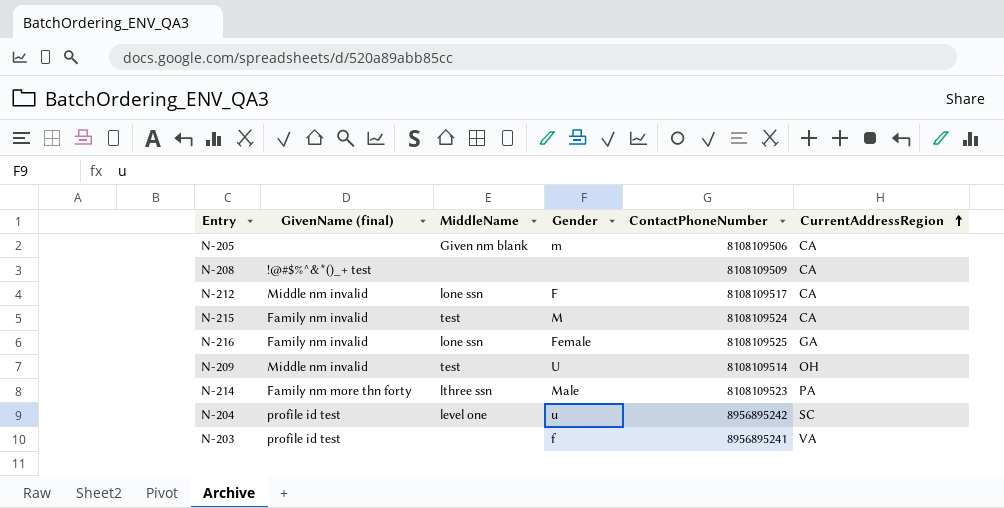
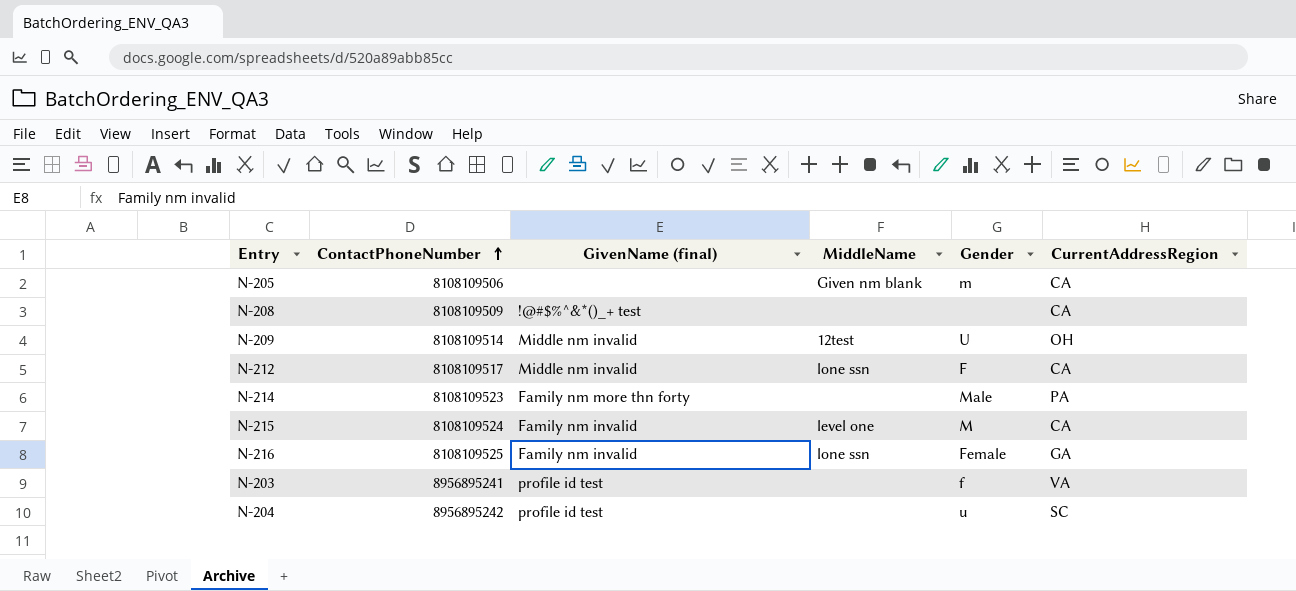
row order: CurrentAddressRegion ascending -> ContactPhoneNumber ascending
column ContactPhoneNumber | position: 5 -> 2
N-209 | MiddleName: test -> 12test
N-214 | MiddleName: lthree ssn -> none
N-215 | MiddleName: test -> level one
N-204 | MiddleName: level one -> none

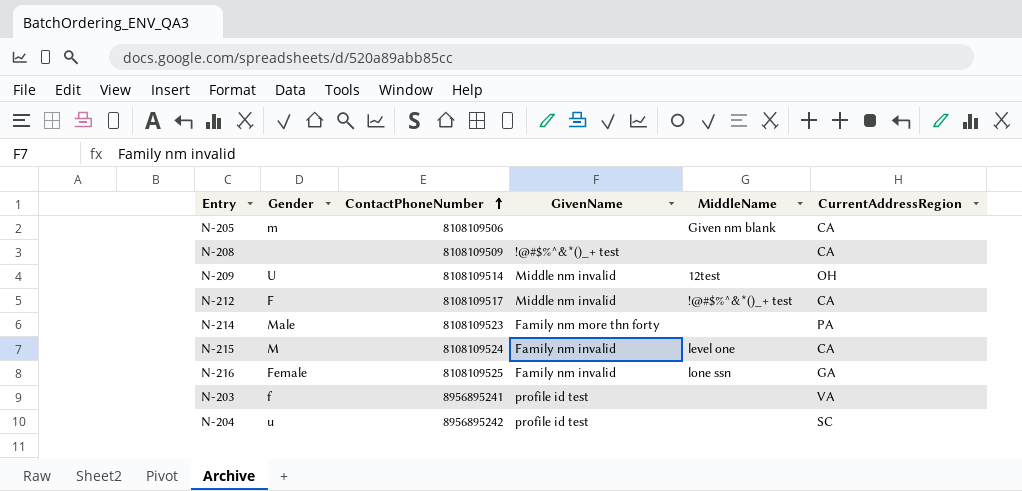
column Gender | position: 5 -> 2
column name: GivenName (final) -> GivenName
N-212 | MiddleName: lone ssn -> !@#$%^&*()_+ test

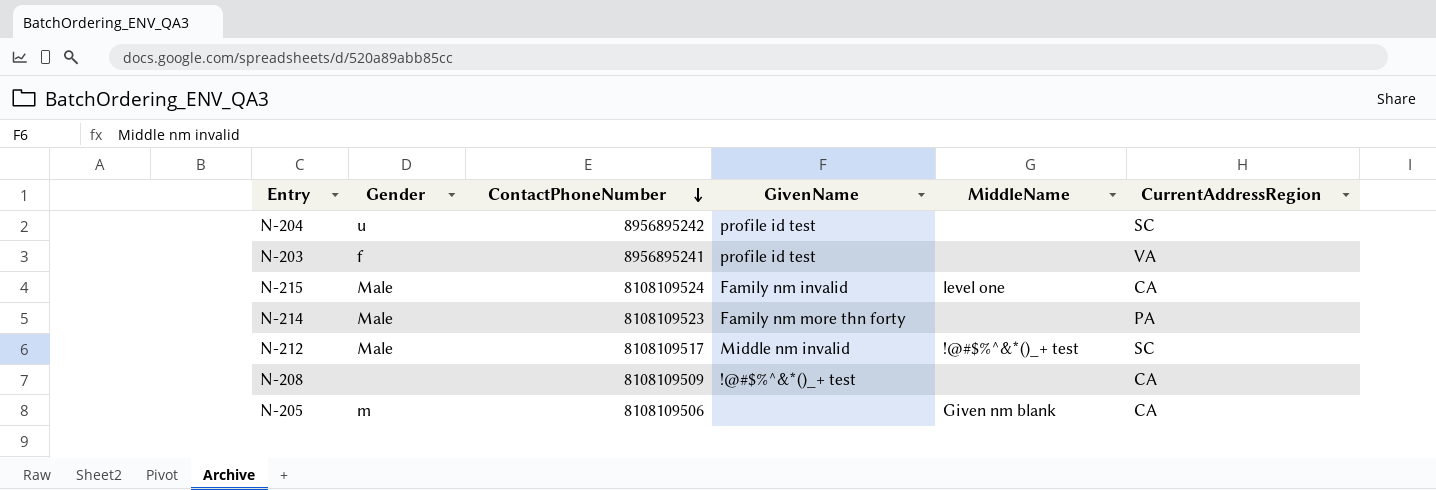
row order: ContactPhoneNumber ascending -> ContactPhoneNumber descending
row N-209: U | 8108109514 | Middle nm invalid | 12test | OH -> none
row N-216: Female | 8108109525 | Family nm invalid | lone ssn | GA -> none
N-215 | Gender: M -> Male
N-212 | Gender: F -> Male
N-212 | CurrentAddressRegion: CA -> SC

